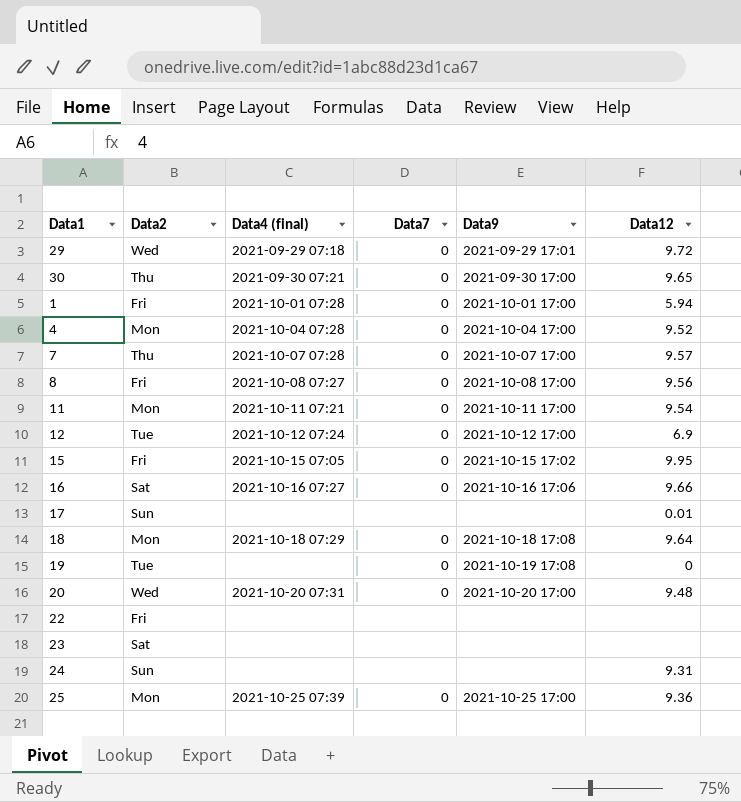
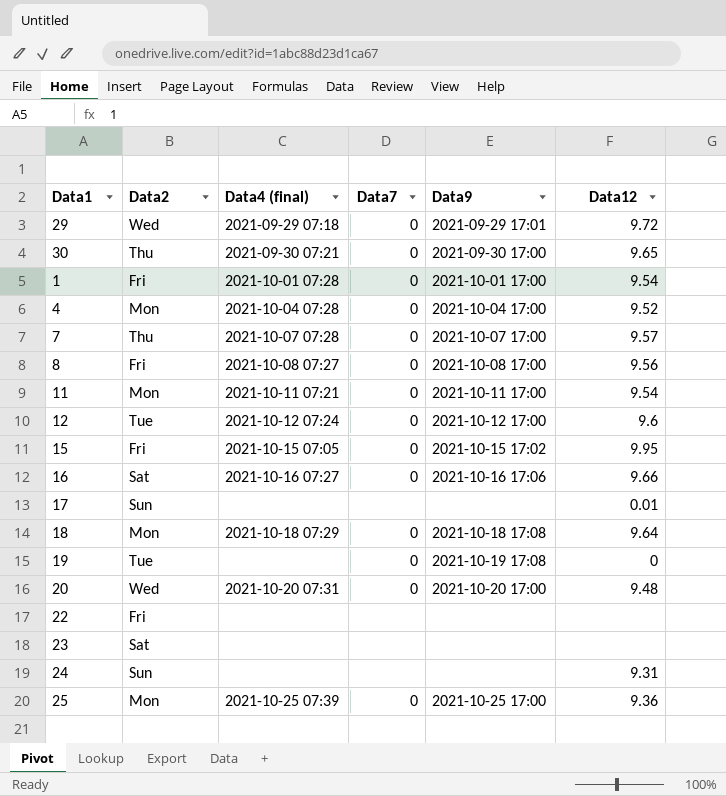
1 | Data12: 5.94 -> 9.54
12 | Data12: 6.9 -> 9.6

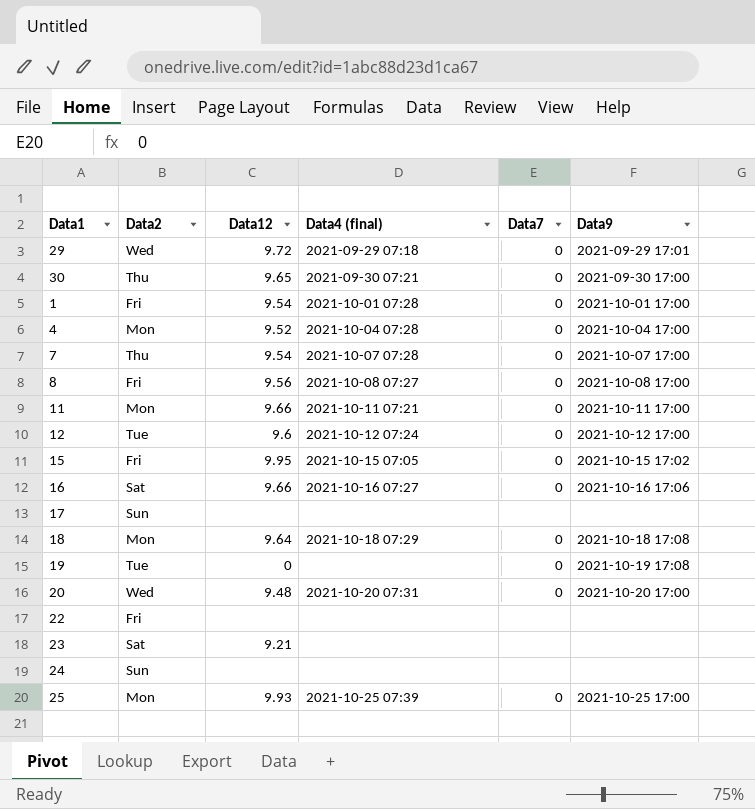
column Data12 | position: 6 -> 3
7 | Data12: 9.57 -> 9.54
11 | Data12: 9.54 -> 9.66
17 | Data12: 0.01 -> none
23 | Data12: none -> 9.21
24 | Data12: 9.31 -> none
25 | Data12: 9.36 -> 9.93

